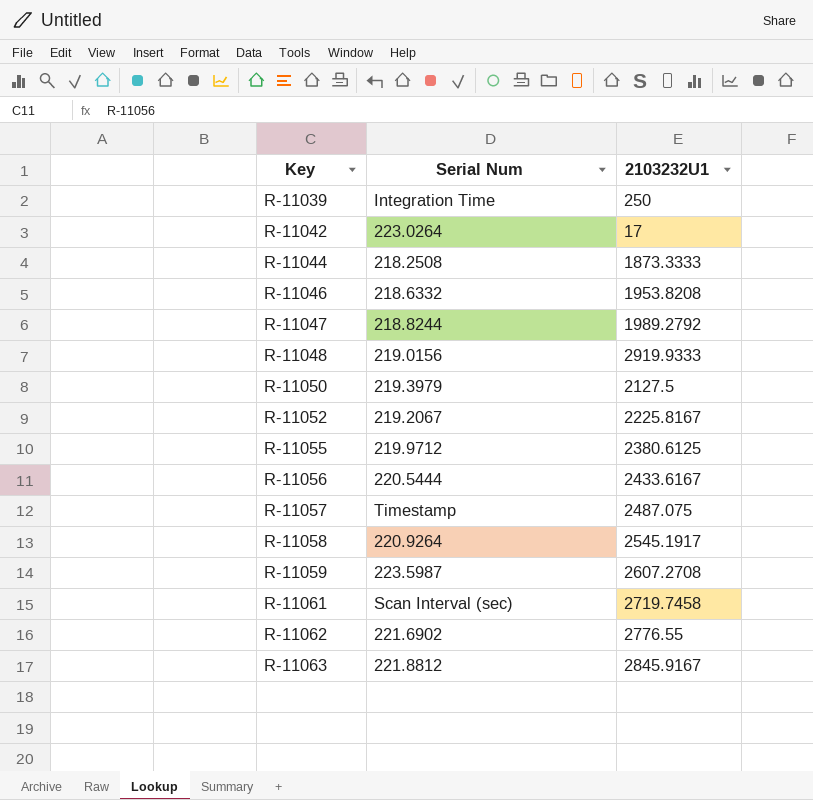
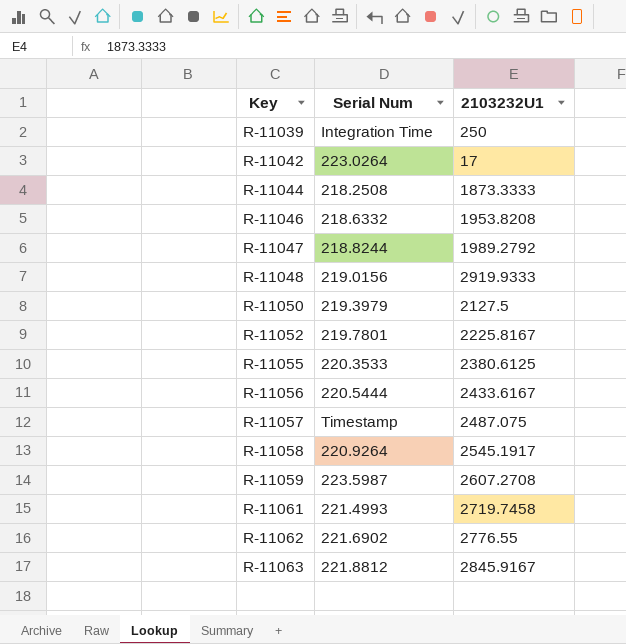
R-11052 | Serial Num: 219.2067 -> 219.7801
R-11055 | Serial Num: 219.9712 -> 220.3533
R-11061 | Serial Num: Scan Interval (sec) -> 221.4993

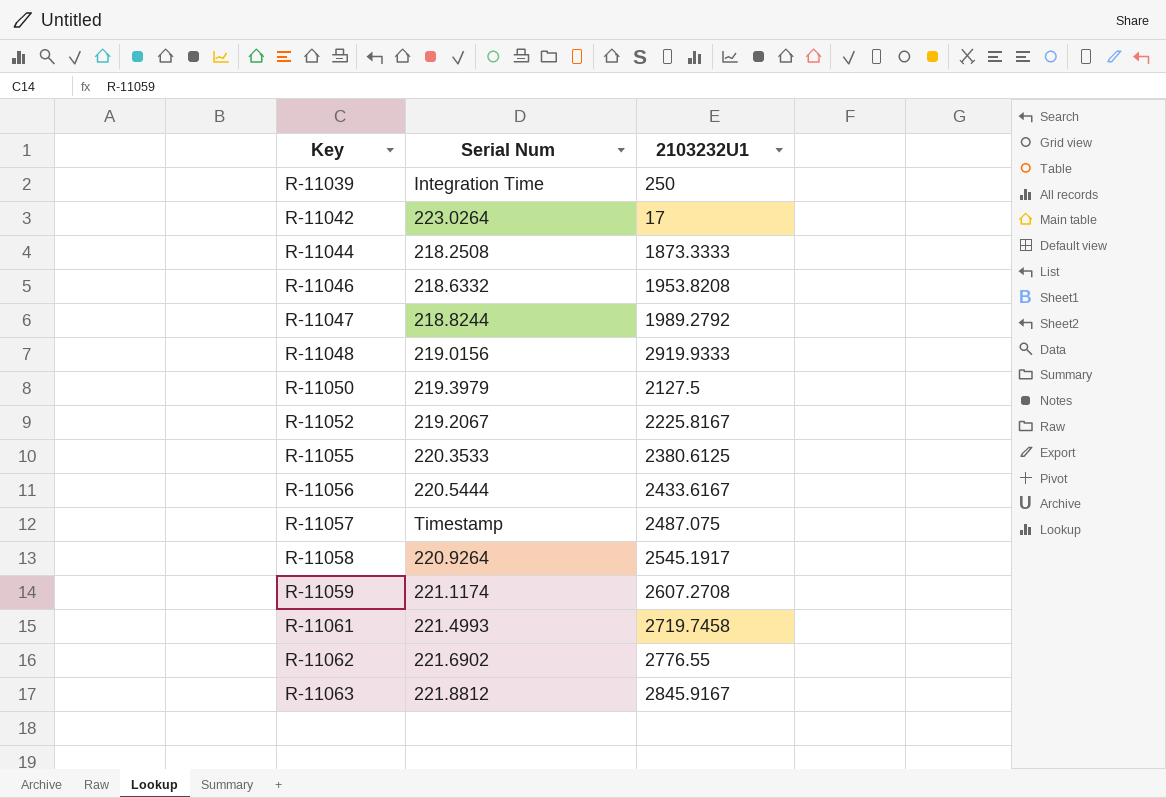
R-11052 | Serial Num: 219.7801 -> 219.2067
R-11059 | Serial Num: 223.5987 -> 221.1174

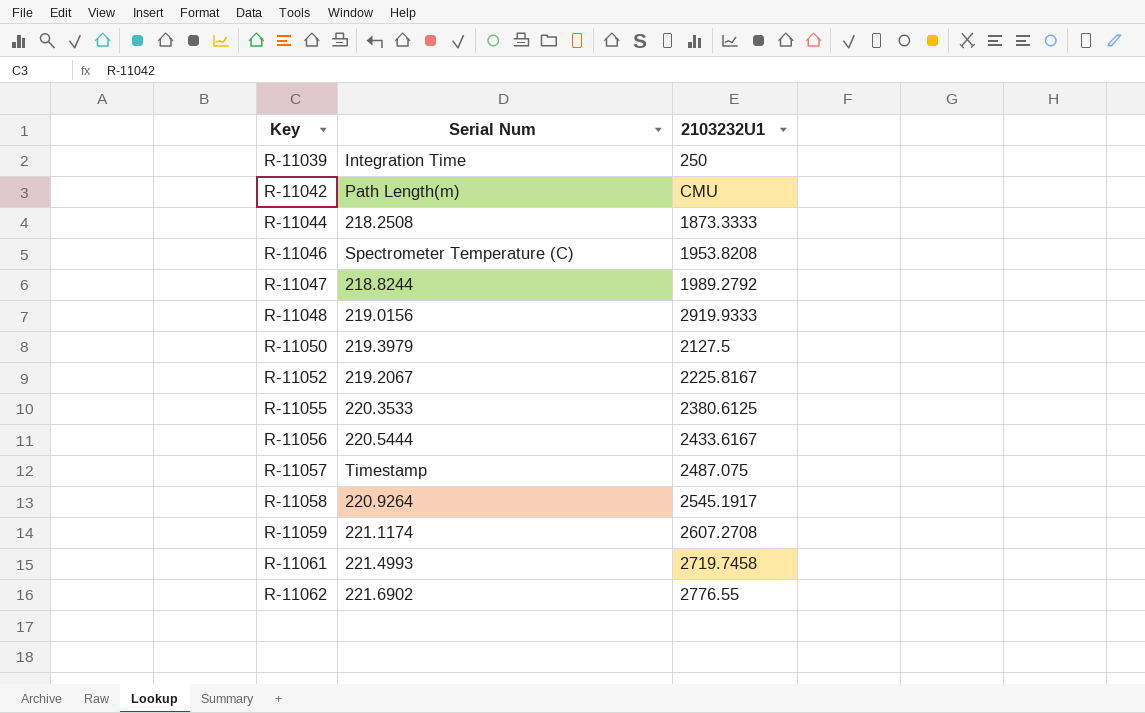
row R-11063: 221.8812 | 2845.9167 -> none
R-11042 | Serial Num: 223.0264 -> Path Length(m)
R-11042 | 2103232U1: 17 -> CMU
R-11046 | Serial Num: 218.6332 -> Spectrometer Temperature (C)

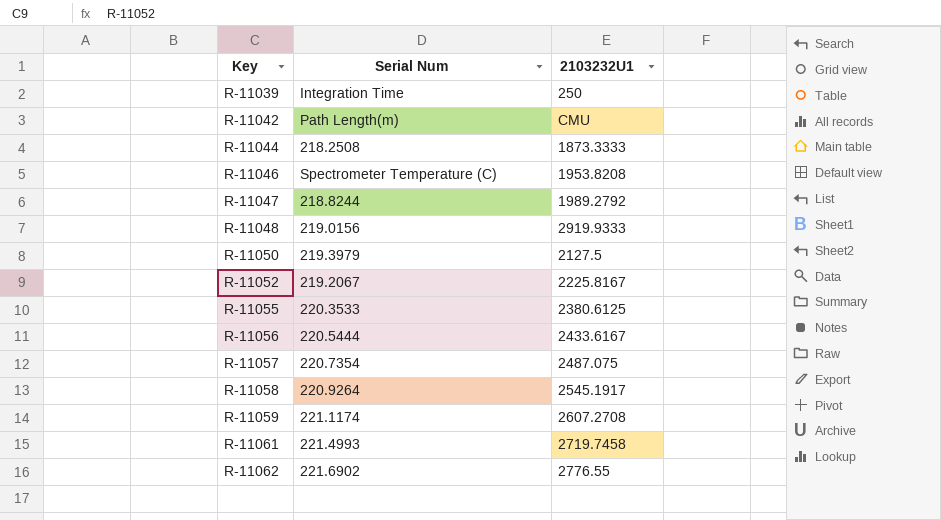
R-11057 | Serial Num: Timestamp -> 220.7354

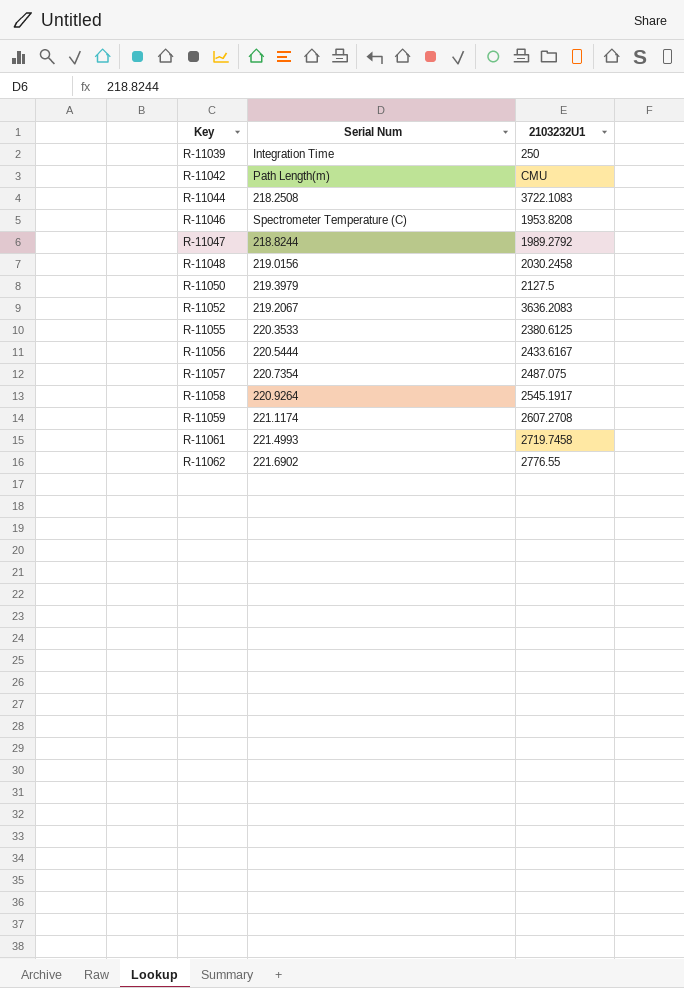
R-11044 | 2103232U1: 1873.3333 -> 3722.1083
R-11048 | 2103232U1: 2919.9333 -> 2030.2458
R-11052 | 2103232U1: 2225.8167 -> 3636.2083

